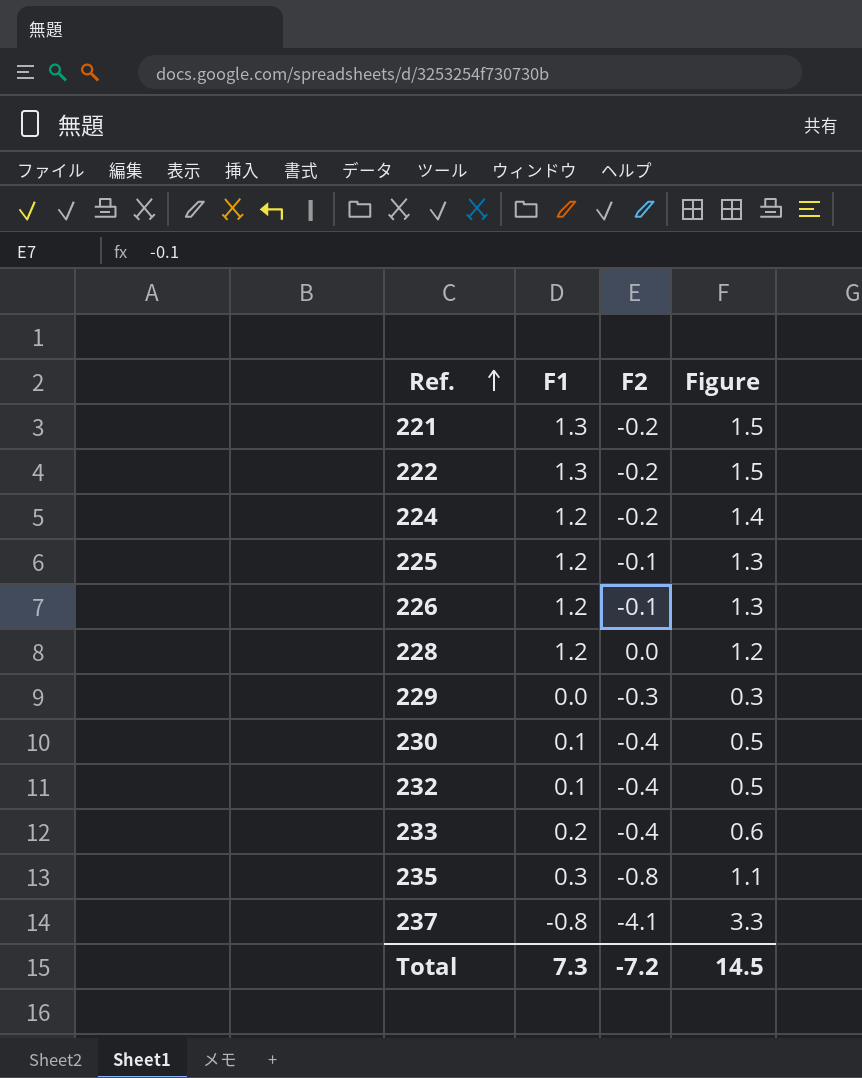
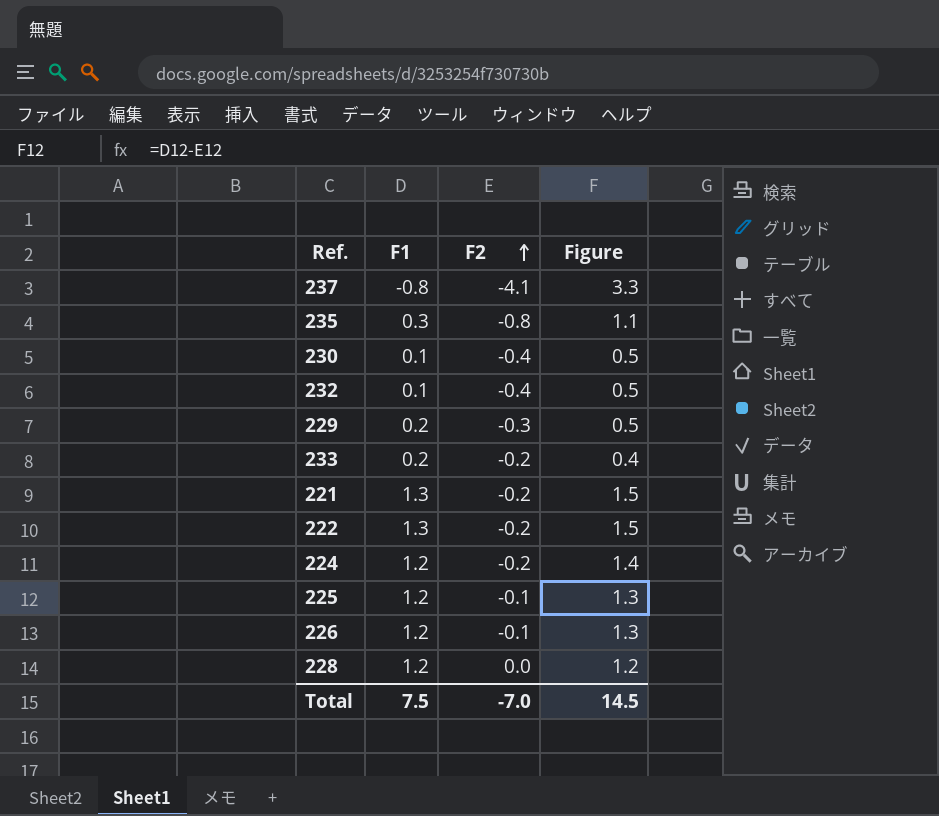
row order: Ref. ascending -> F2 ascending
229 | F1: 0.0 -> 0.2
229 | Figure: 0.3 -> 0.5
233 | F2: -0.4 -> -0.2
233 | Figure: 0.6 -> 0.4
Total | F1: 7.3 -> 7.5
Total | F2: -7.2 -> -7.0

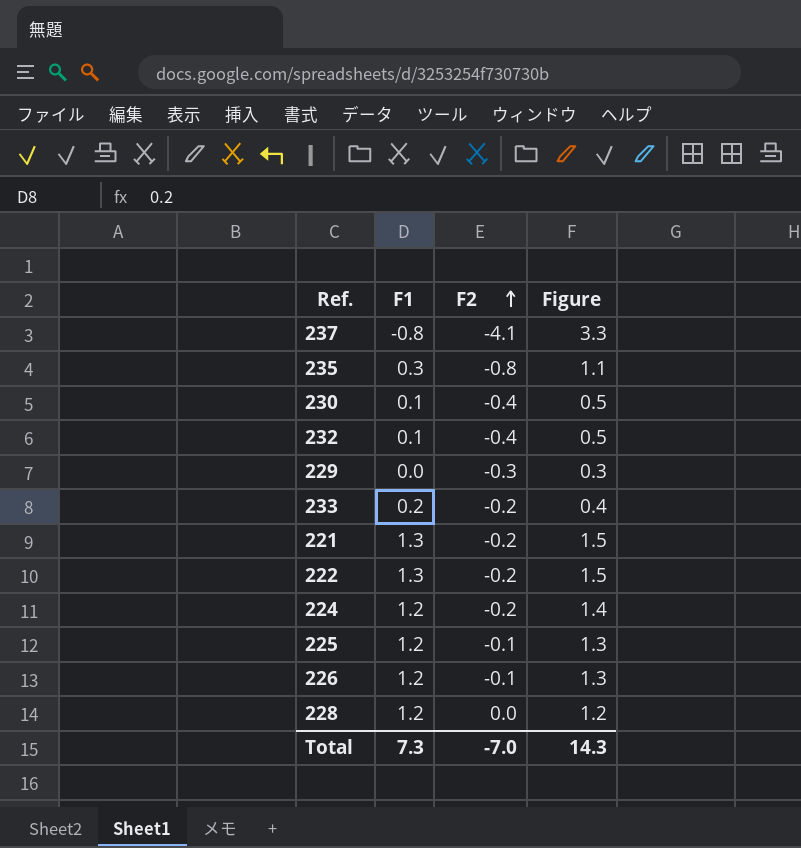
229 | F1: 0.2 -> 0.0
229 | Figure: 0.5 -> 0.3
Total | F1: 7.5 -> 7.3
Total | Figure: 14.5 -> 14.3

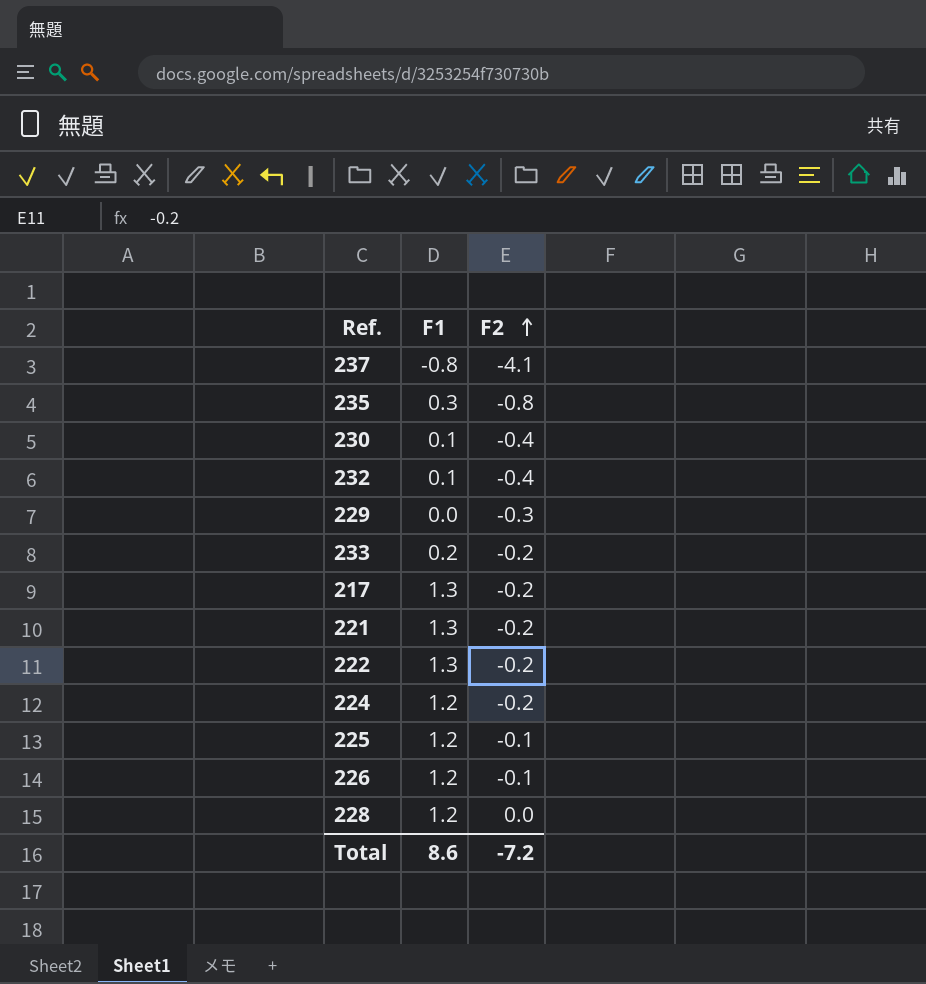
column Figure | formula: [F1] - [F2] -> none
row 217: none -> 1.3 | -0.2
Total | F1: 7.3 -> 8.6
Total | F2: -7.0 -> -7.2

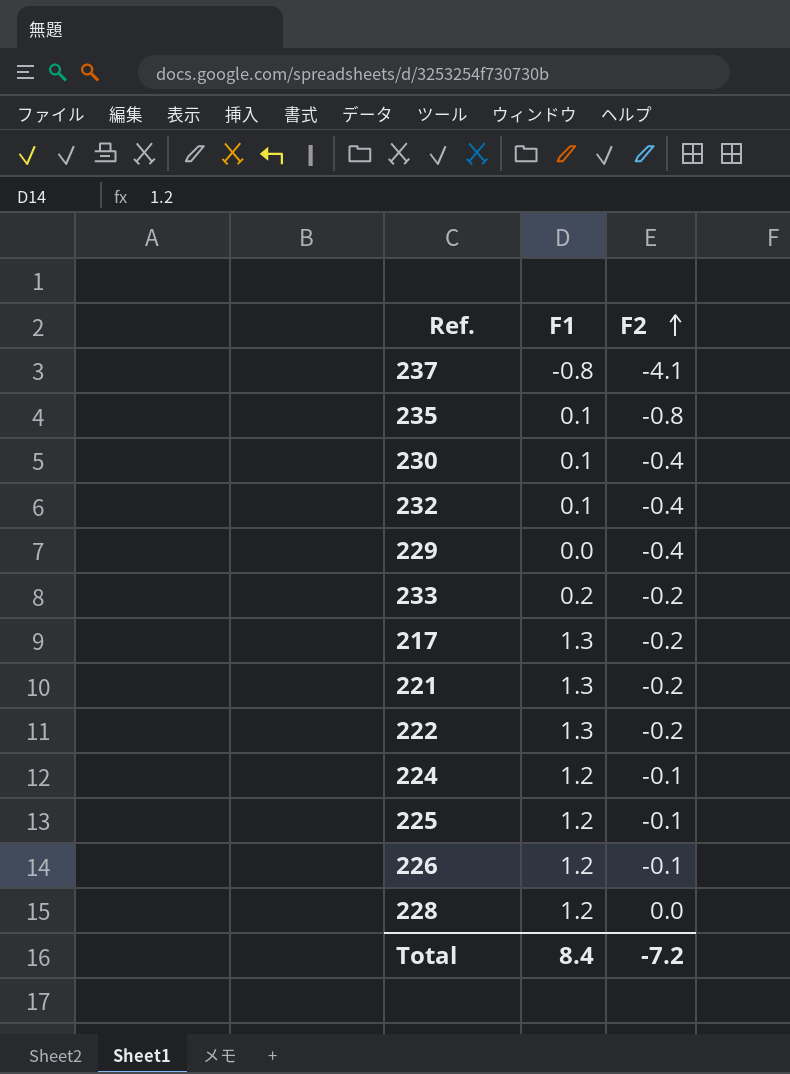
235 | F1: 0.3 -> 0.1
229 | F2: -0.3 -> -0.4
224 | F2: -0.2 -> -0.1
Total | F1: 8.6 -> 8.4

